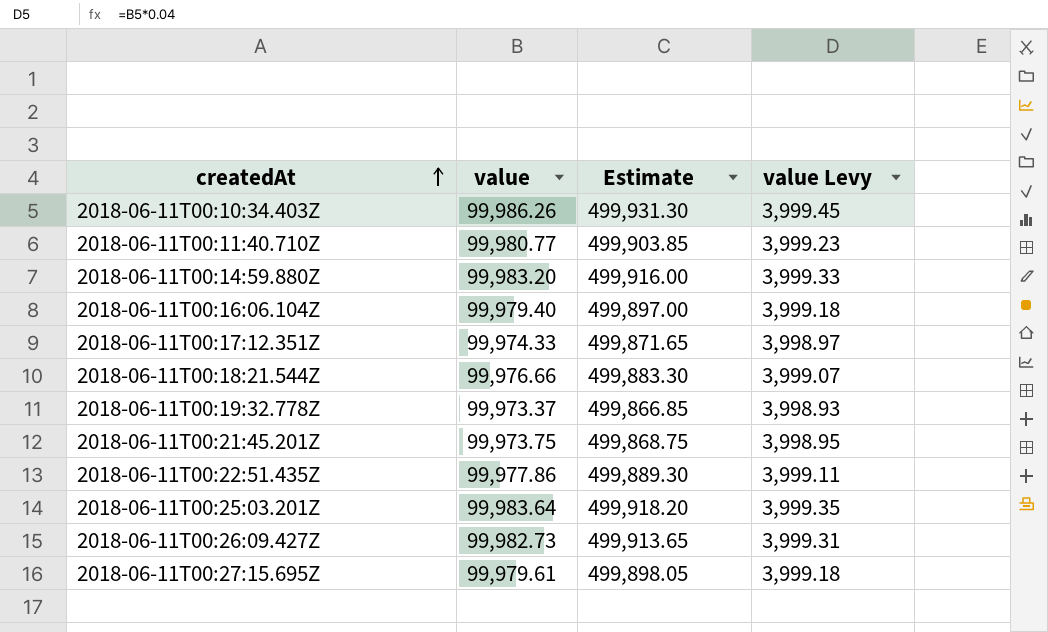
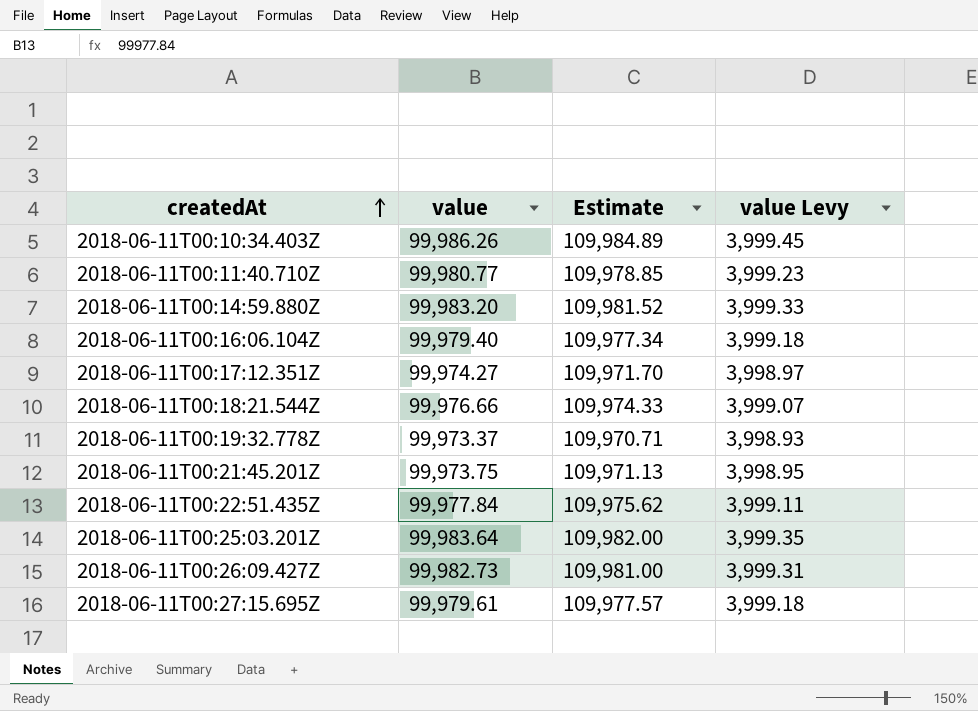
column Estimate | formula: [value] * 5 -> [value] * 1.1
2018-06-11T00:17:12.351Z | value: 99,974.33 -> 99,974.27
2018-06-11T00:22:51.435Z | value: 99,977.86 -> 99,977.84

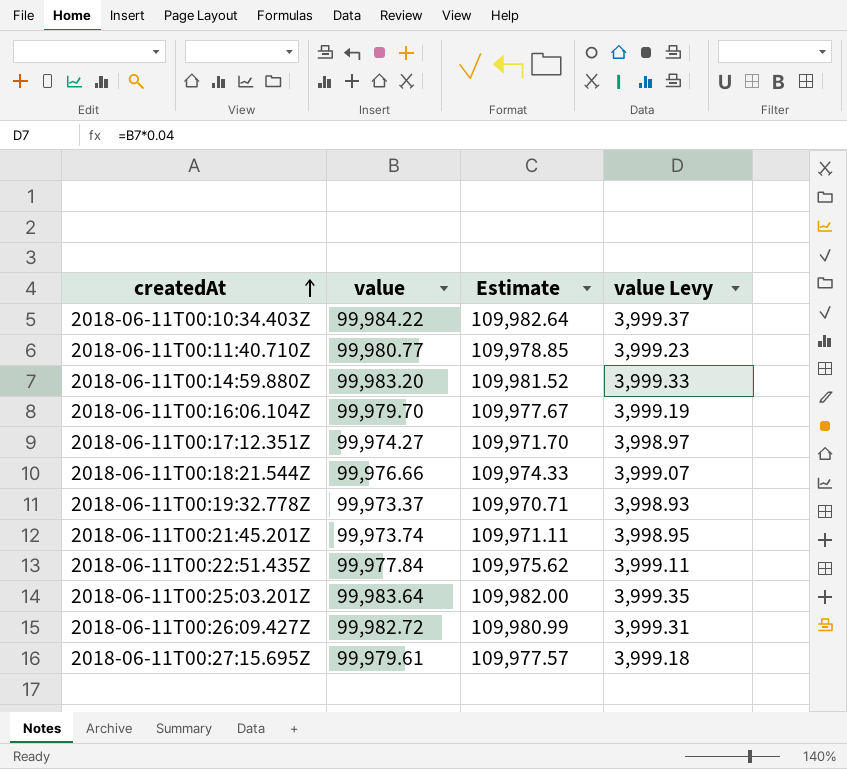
2018-06-11T00:10:34.403Z | value: 99,986.26 -> 99,984.22
2018-06-11T00:10:34.403Z | Estimate: 109,984.89 -> 109,982.64
2018-06-11T00:10:34.403Z | value Levy: 3,999.45 -> 3,999.37
2018-06-11T00:16:06.104Z | value: 99,979.40 -> 99,979.70
2018-06-11T00:16:06.104Z | Estimate: 109,977.34 -> 109,977.67
2018-06-11T00:16:06.104Z | value Levy: 3,999.18 -> 3,999.19
2018-06-11T00:21:45.201Z | value: 99,973.75 -> 99,973.74
2018-06-11T00:21:45.201Z | Estimate: 109,971.13 -> 109,971.11
2018-06-11T00:26:09.427Z | value: 99,982.73 -> 99,982.72
2018-06-11T00:26:09.427Z | Estimate: 109,981.00 -> 109,980.99

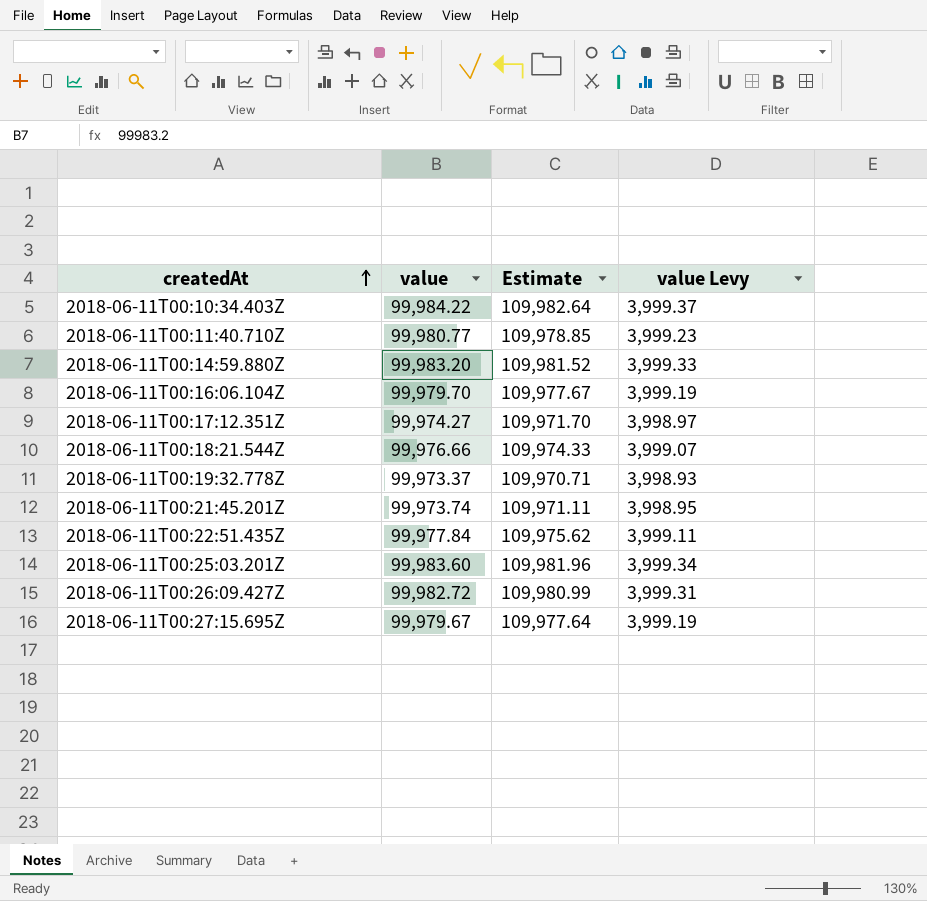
2018-06-11T00:25:03.201Z | value: 99,983.64 -> 99,983.60
2018-06-11T00:25:03.201Z | Estimate: 109,982.00 -> 109,981.96
2018-06-11T00:25:03.201Z | value Levy: 3,999.35 -> 3,999.34
2018-06-11T00:27:15.695Z | value: 99,979.61 -> 99,979.67
2018-06-11T00:27:15.695Z | Estimate: 109,977.57 -> 109,977.64
2018-06-11T00:27:15.695Z | value Levy: 3,999.18 -> 3,999.19

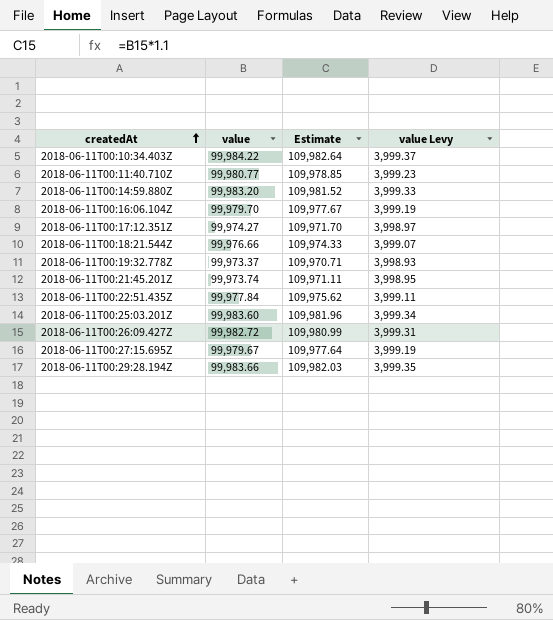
row 2018-06-11T00:29:28.194Z: none -> 99,983.66 | 109,982.03 | 3,999.35

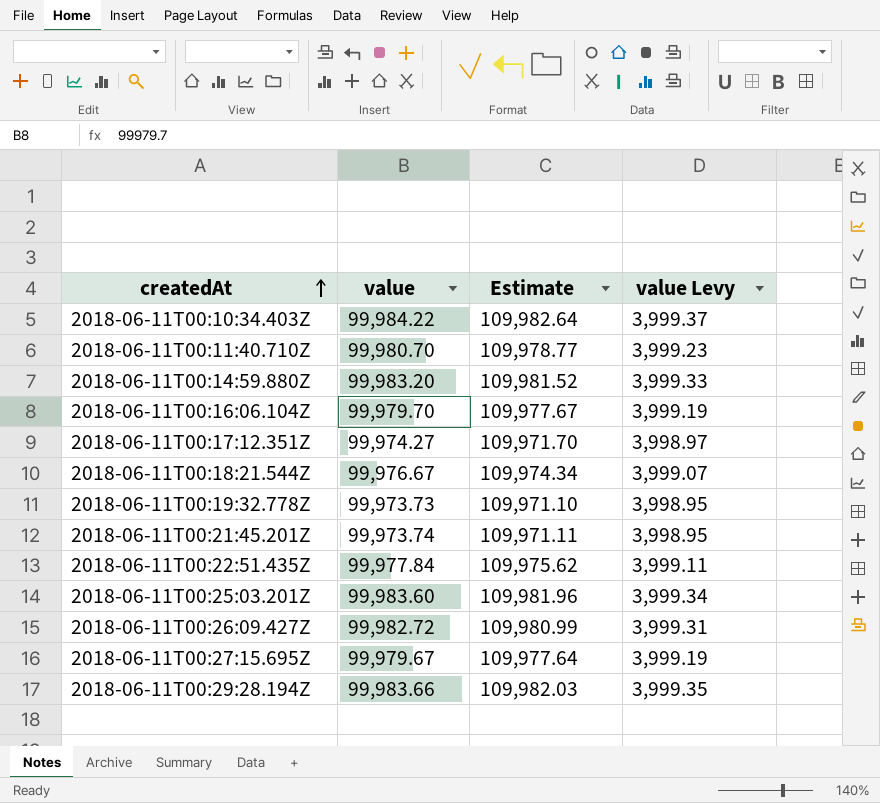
2018-06-11T00:11:40.710Z | value: 99,980.77 -> 99,980.70
2018-06-11T00:11:40.710Z | Estimate: 109,978.85 -> 109,978.77
2018-06-11T00:18:21.544Z | value: 99,976.66 -> 99,976.67
2018-06-11T00:18:21.544Z | Estimate: 109,974.33 -> 109,974.34
2018-06-11T00:19:32.778Z | value: 99,973.37 -> 99,973.73
2018-06-11T00:19:32.778Z | Estimate: 109,970.71 -> 109,971.10
2018-06-11T00:19:32.778Z | value Levy: 3,998.93 -> 3,998.95

